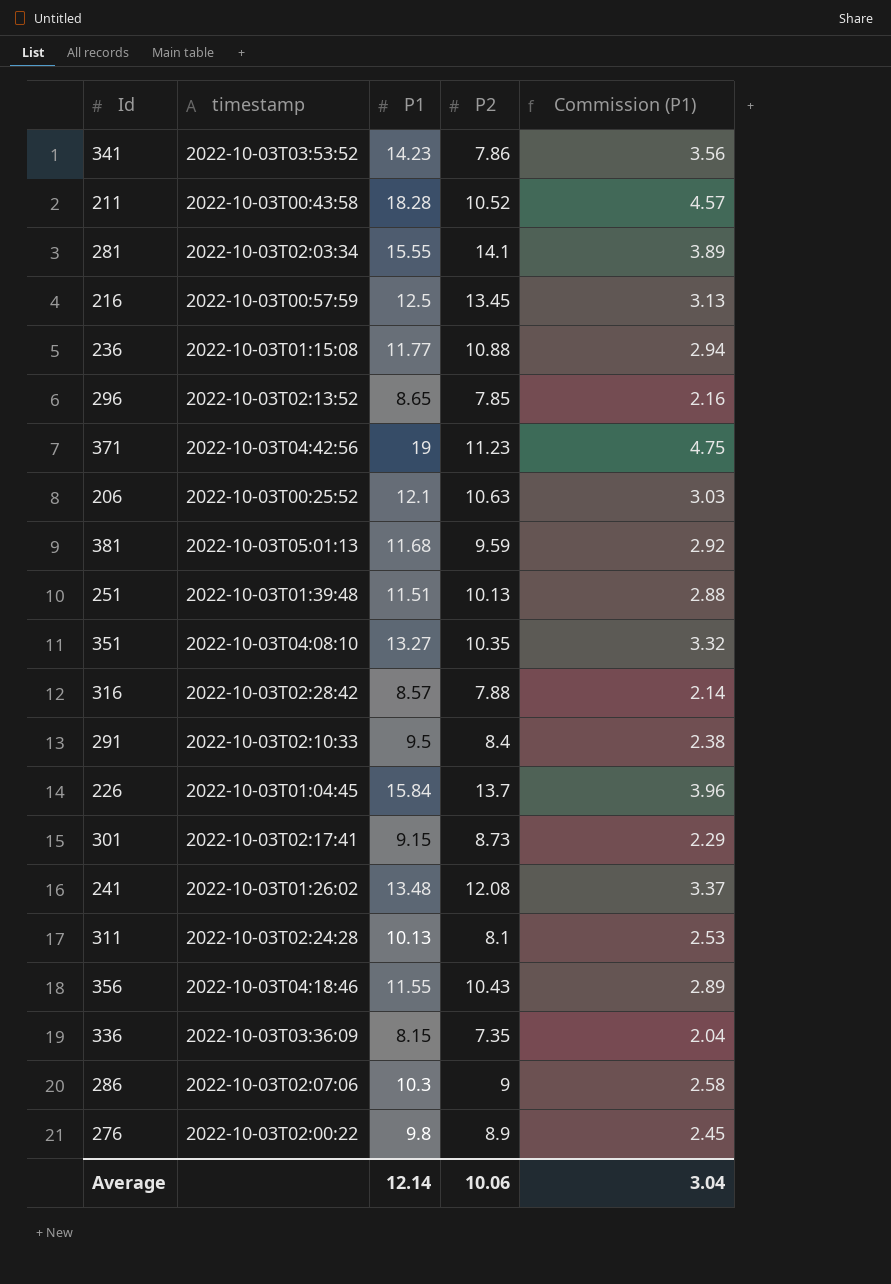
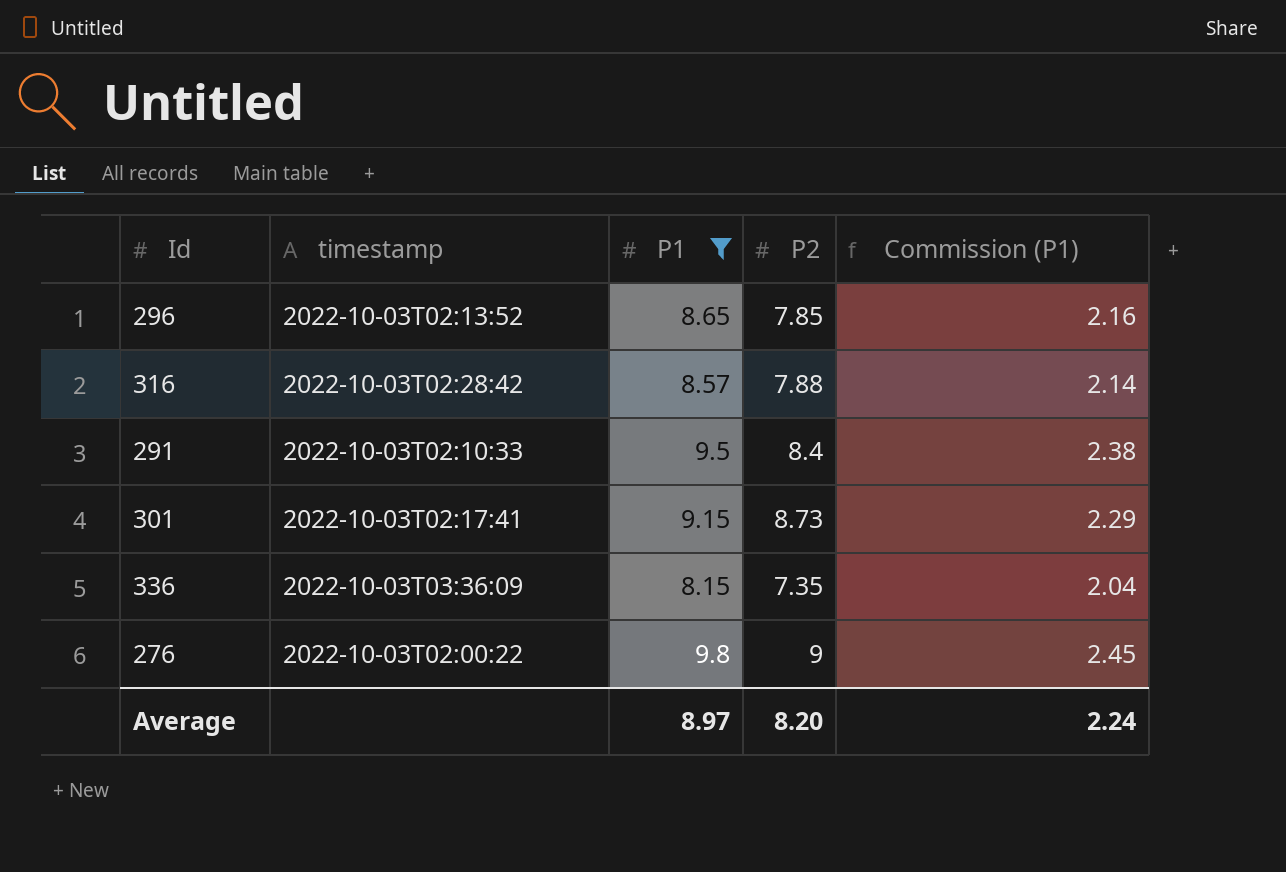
filter: none -> P1 <= 9.8
276 | P2: 8.9 -> 9
Average | P1: 12.14 -> 8.97
Average | P2: 10.06 -> 8.20
Average | Commission (P1): 3.04 -> 2.24

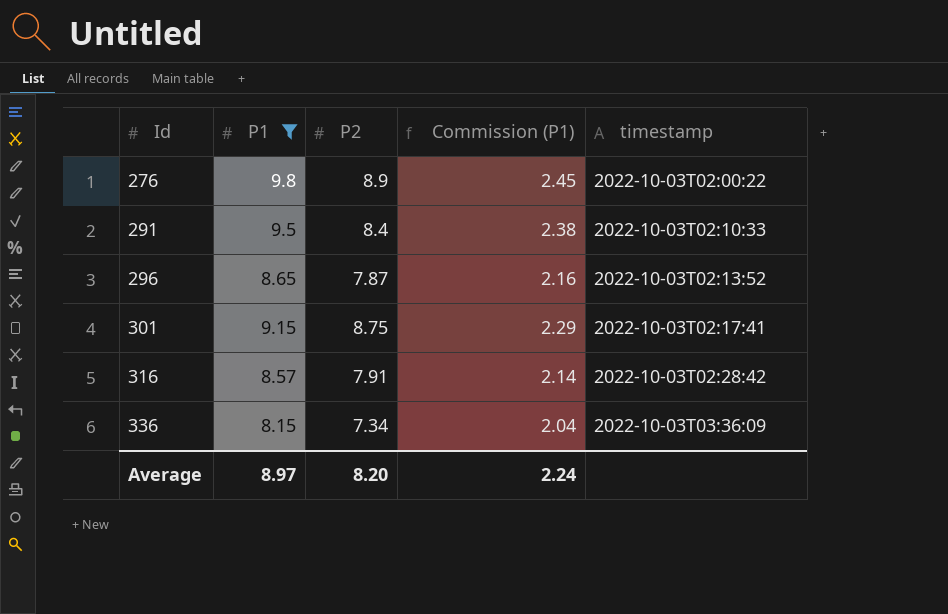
row order: none -> Id ascending
column timestamp | position: 2 -> 5
276 | P2: 9 -> 8.9
296 | P2: 7.85 -> 7.87
301 | P2: 8.73 -> 8.75
316 | P2: 7.88 -> 7.91
336 | P2: 7.35 -> 7.34

